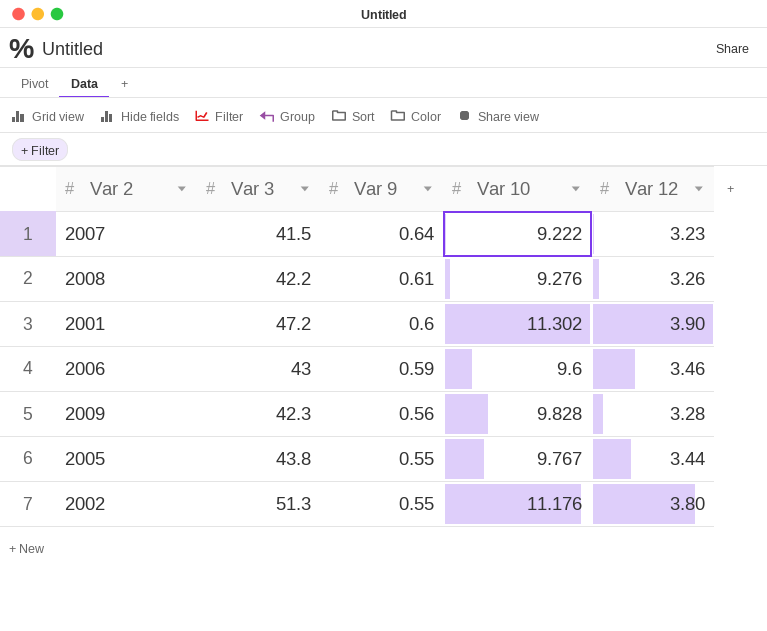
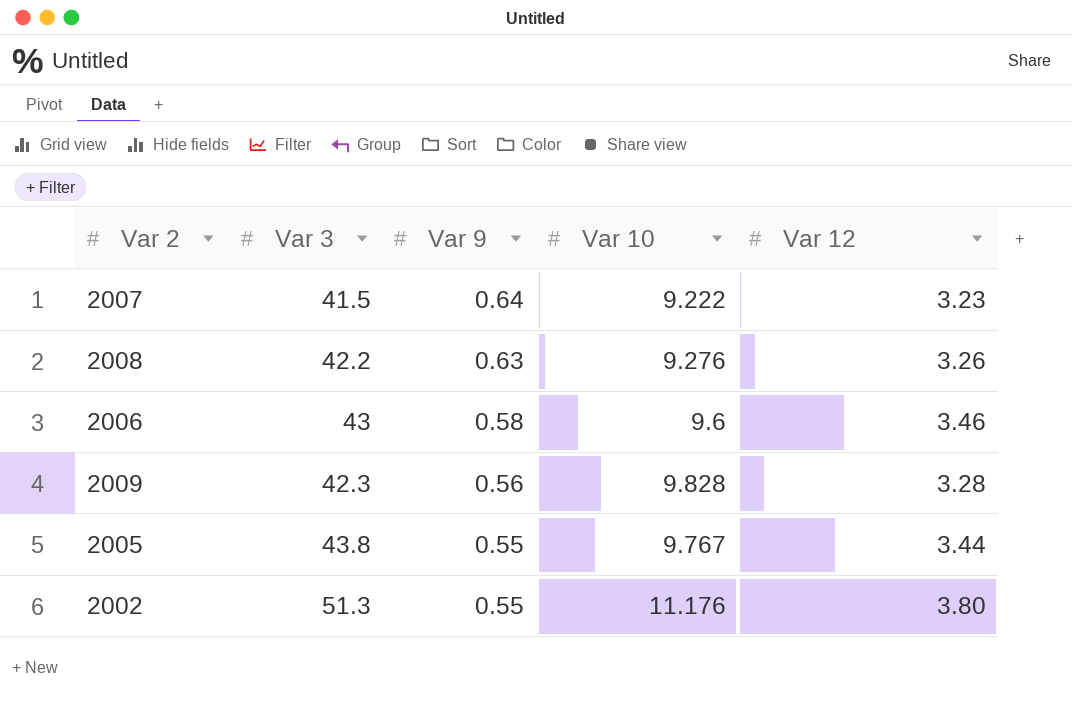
row 2001: 47.2 | 0.6 | 11.302 | 3.90 -> none
2008 | Var 9: 0.61 -> 0.63
2006 | Var 9: 0.59 -> 0.58

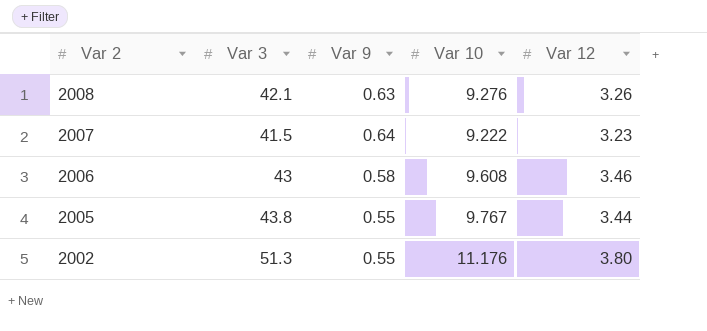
row order: Var 9 descending -> Var 2 descending
row 2009: 42.3 | 0.56 | 9.828 | 3.28 -> none
2008 | Var 3: 42.2 -> 42.1
2006 | Var 10: 9.6 -> 9.608

